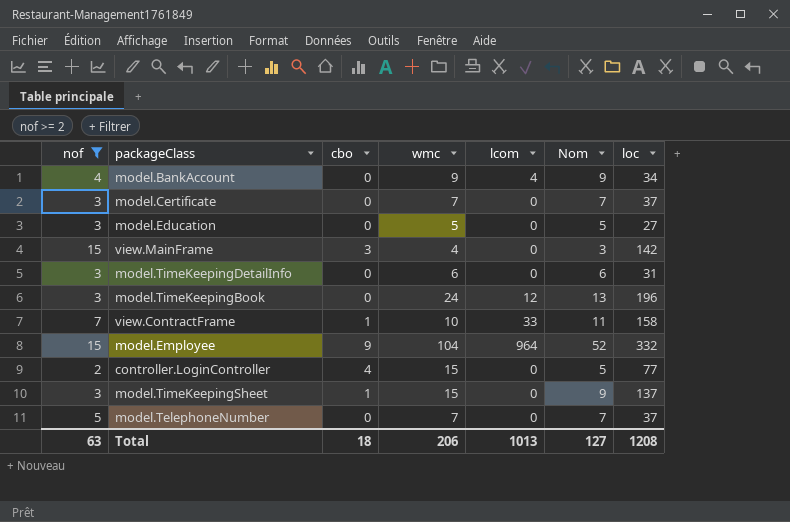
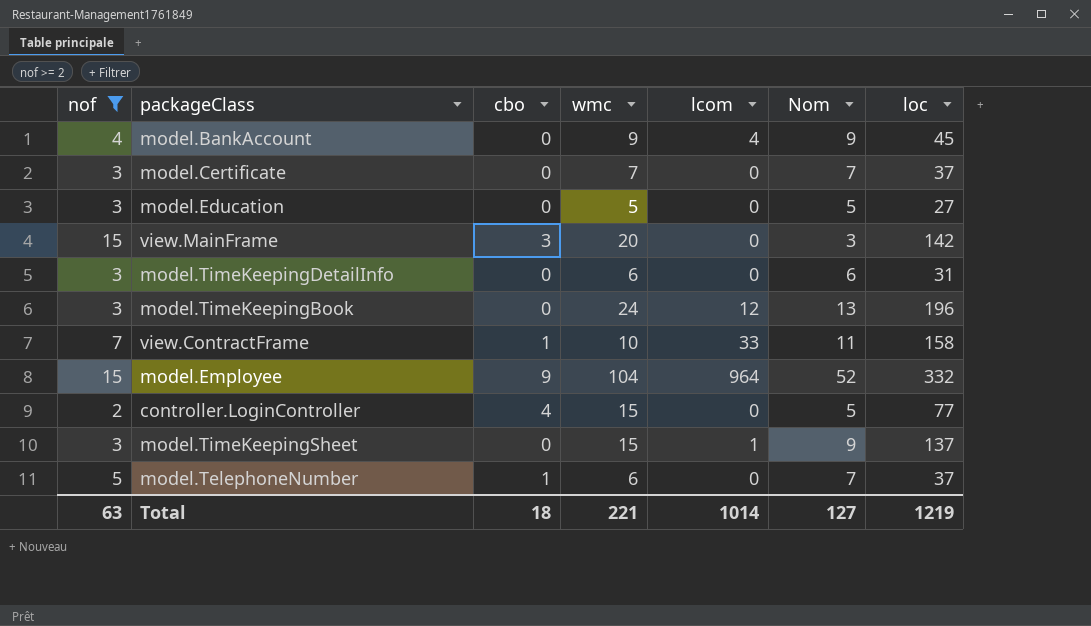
model.BankAccount | loc: 34 -> 45
view.MainFrame | wmc: 4 -> 20
model.TimeKeepingSheet | cbo: 1 -> 0
model.TimeKeepingSheet | lcom: 0 -> 1
model.TelephoneNumber | cbo: 0 -> 1
model.TelephoneNumber | wmc: 7 -> 6
Total | wmc: 206 -> 221
Total | lcom: 1013 -> 1014
Total | loc: 1208 -> 1219

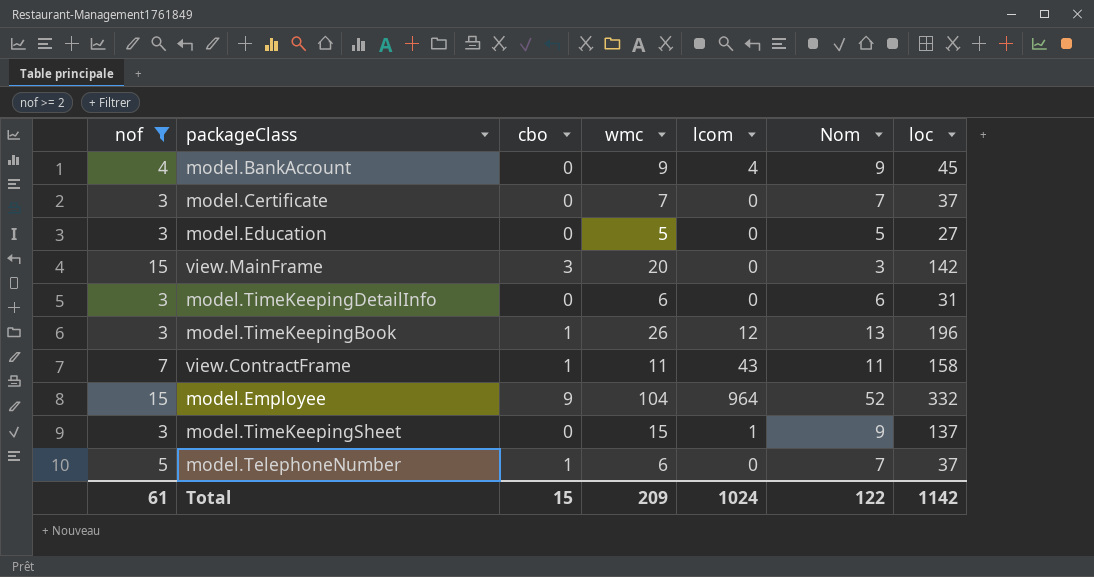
row controller.LoginController: 2 | 4 | 15 | 0 | 5 | 77 -> none
model.TimeKeepingBook | cbo: 0 -> 1
model.TimeKeepingBook | wmc: 24 -> 26
view.ContractFrame | wmc: 10 -> 11
view.ContractFrame | lcom: 33 -> 43
Total | nof: 63 -> 61
Total | cbo: 18 -> 15
Total | wmc: 221 -> 209
Total | lcom: 1014 -> 1024
Total | Nom: 127 -> 122
Total | loc: 1219 -> 1142

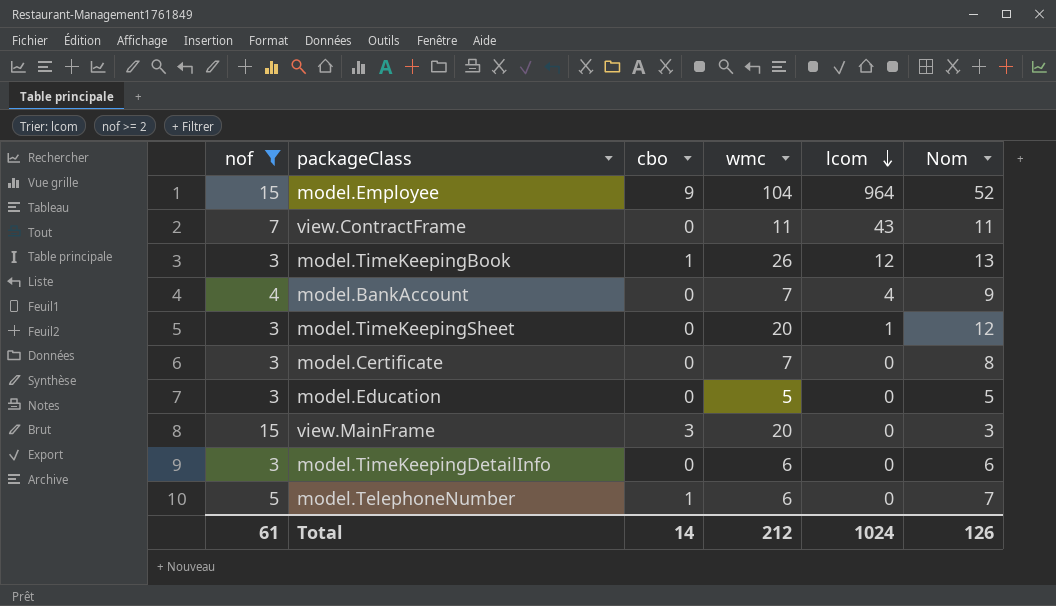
row order: none -> lcom descending
column loc | position: 7 -> none
view.ContractFrame | cbo: 1 -> 0
model.BankAccount | wmc: 9 -> 7
model.TimeKeepingSheet | wmc: 15 -> 20
model.TimeKeepingSheet | Nom: 9 -> 12
model.Certificate | Nom: 7 -> 8
Total | cbo: 15 -> 14
Total | wmc: 209 -> 212
Total | Nom: 122 -> 126

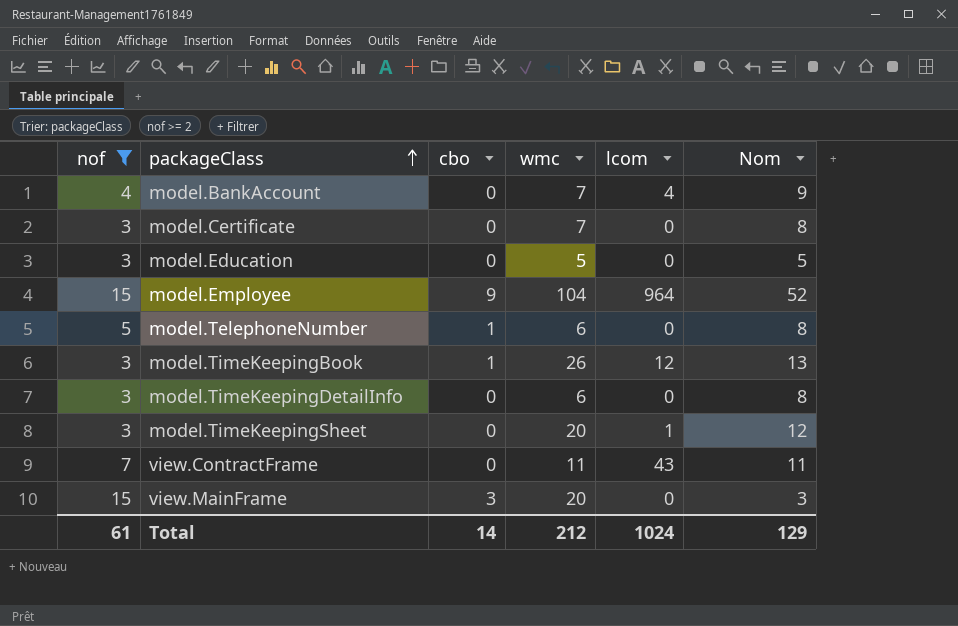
row order: lcom descending -> packageClass ascending
model.TelephoneNumber | Nom: 7 -> 8
model.TimeKeepingDetailInfo | Nom: 6 -> 8
Total | Nom: 126 -> 129

